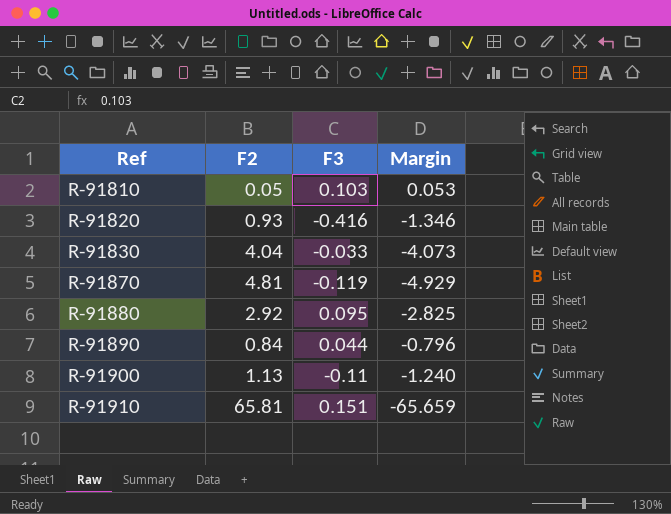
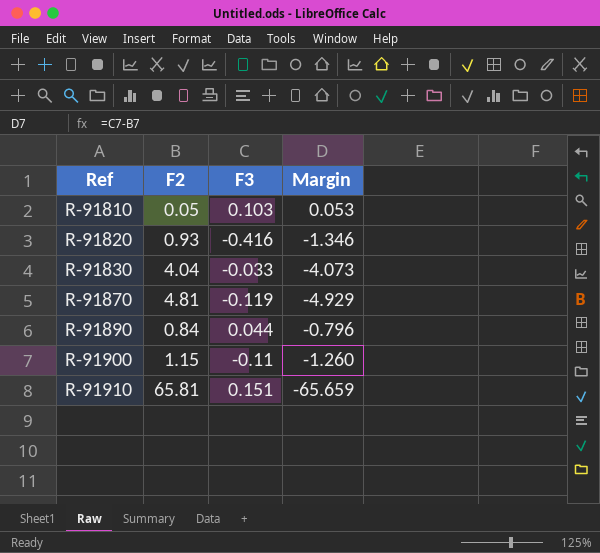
row R-91880: 2.92 | 0.095 | -2.825 -> none
R-91900 | F2: 1.13 -> 1.15
R-91900 | Margin: -1.240 -> -1.260

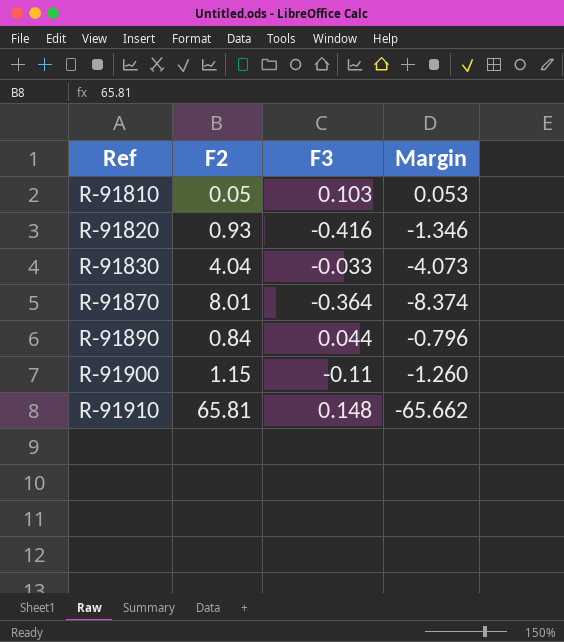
R-91870 | F2: 4.81 -> 8.01
R-91870 | F3: -0.119 -> -0.364
R-91870 | Margin: -4.929 -> -8.374
R-91910 | F3: 0.151 -> 0.148
R-91910 | Margin: -65.659 -> -65.662

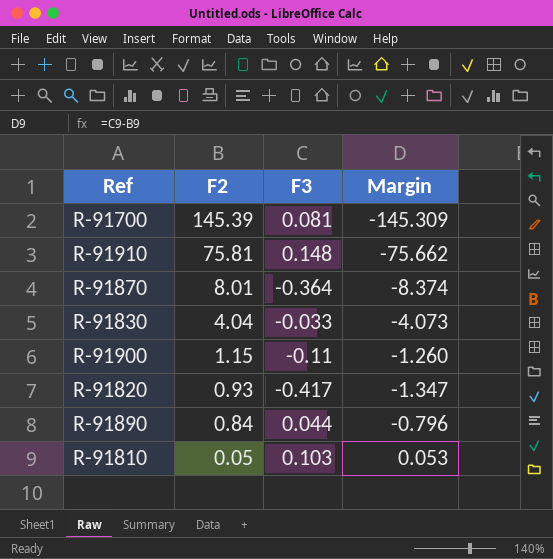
row order: Ref ascending -> F2 descending
row R-91700: none -> 145.39 | 0.081 | -145.309
R-91910 | F2: 65.81 -> 75.81
R-91910 | Margin: -65.662 -> -75.662
R-91820 | F3: -0.416 -> -0.417
R-91820 | Margin: -1.346 -> -1.347

